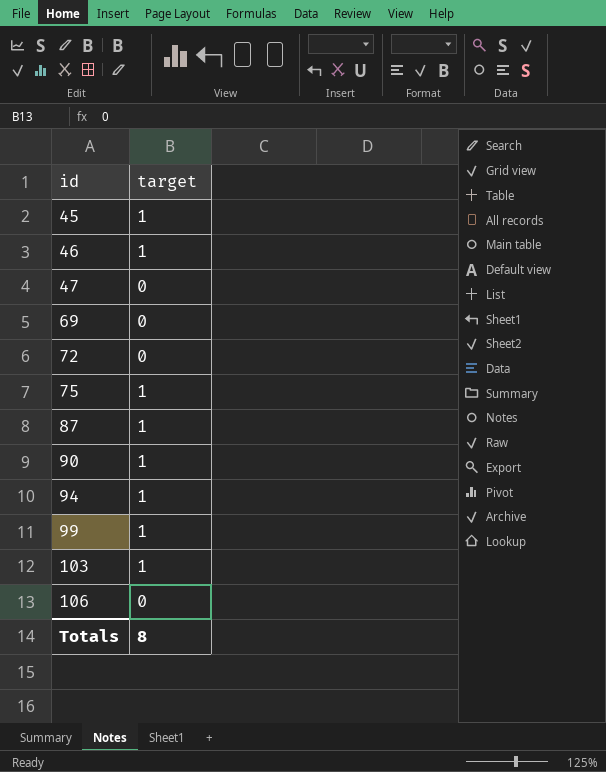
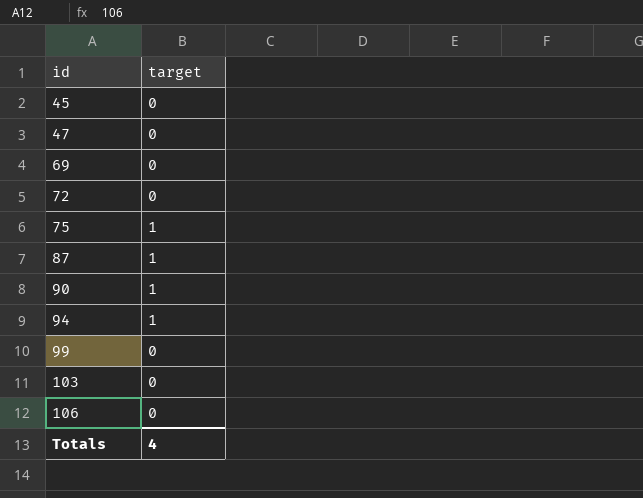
row 46: 1 -> none
45 | target: 1 -> 0
99 | target: 1 -> 0
103 | target: 1 -> 0
Totals | target: 8 -> 4

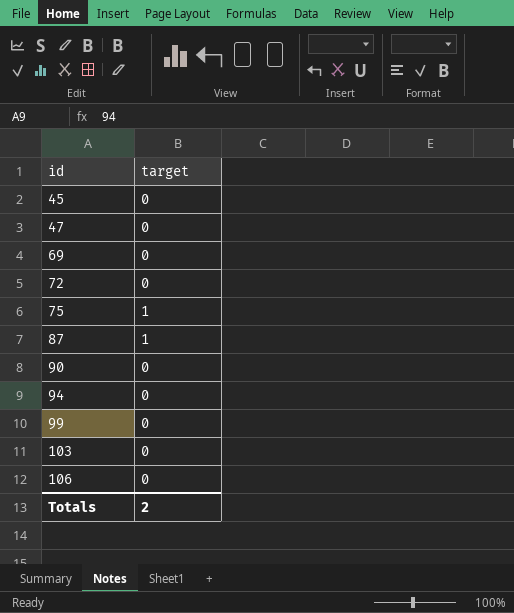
90 | target: 1 -> 0
94 | target: 1 -> 0
Totals | target: 4 -> 2

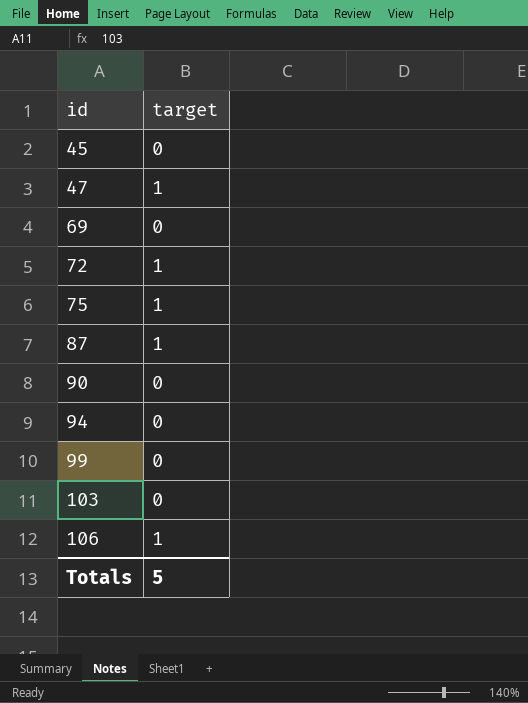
47 | target: 0 -> 1
72 | target: 0 -> 1
106 | target: 0 -> 1
Totals | target: 2 -> 5

